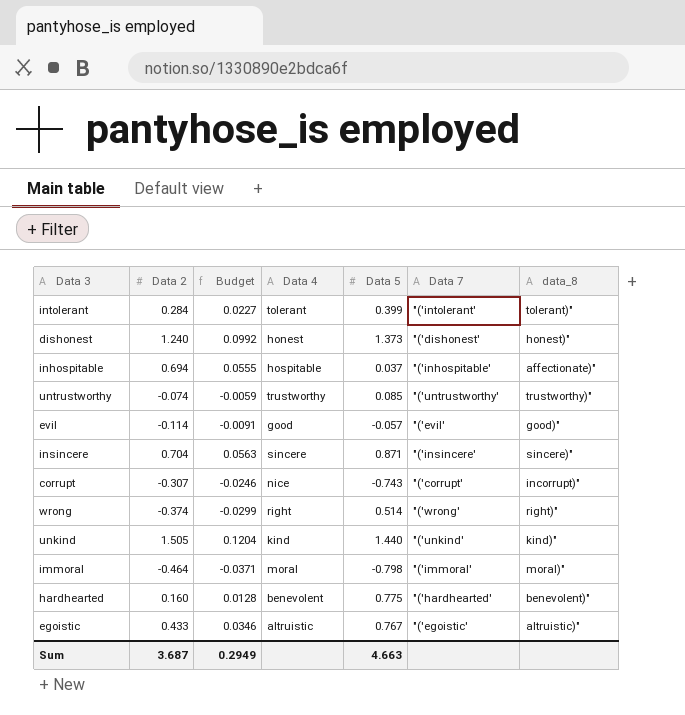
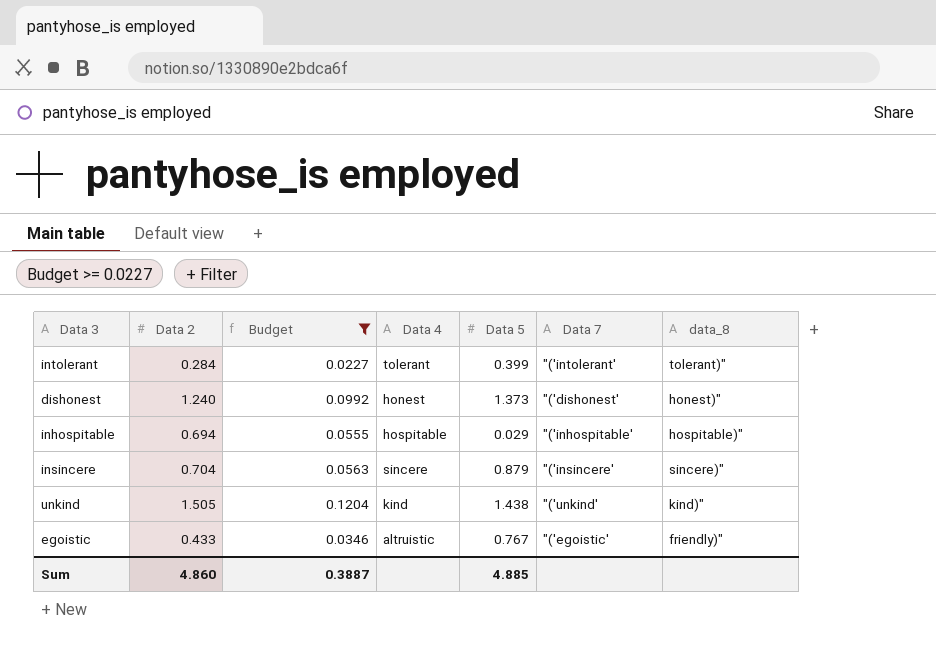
filter: none -> Budget >= 0.0227
inhospitable | Data 5: 0.037 -> 0.029
inhospitable | data_8: affectionate)" -> hospitable)"
insincere | Data 5: 0.871 -> 0.879
unkind | Data 5: 1.440 -> 1.438
egoistic | data_8: altruistic)" -> friendly)"
Sum | Data 2: 3.687 -> 4.860
Sum | Budget: 0.2949 -> 0.3887
Sum | Data 5: 4.663 -> 4.885

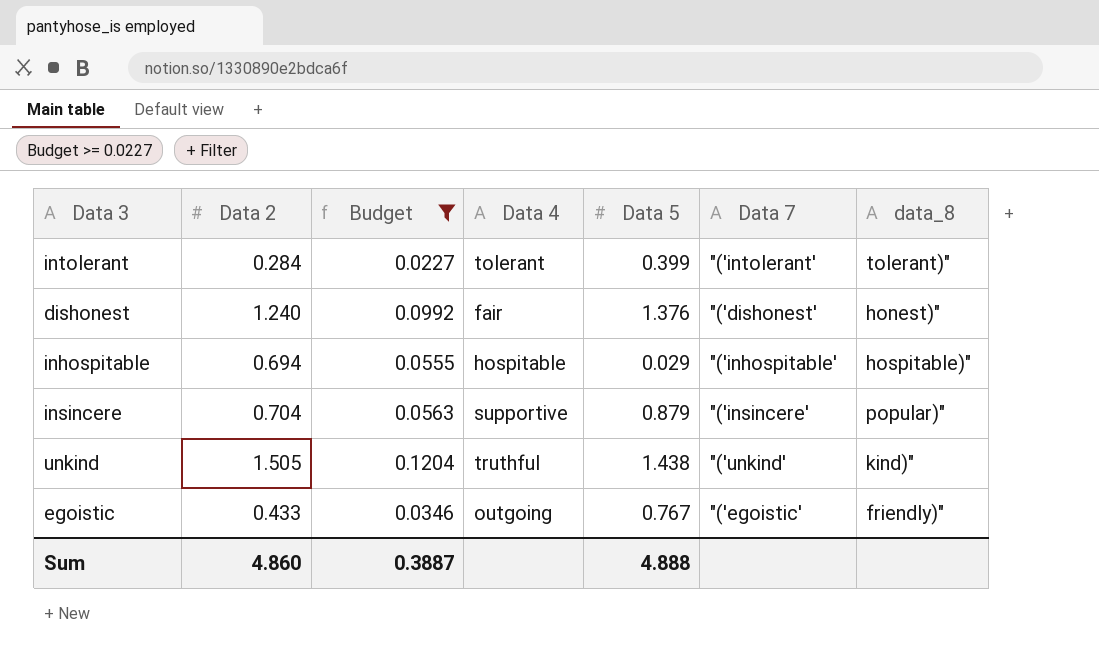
dishonest | Data 4: honest -> fair
dishonest | Data 5: 1.373 -> 1.376
insincere | Data 4: sincere -> supportive
insincere | data_8: sincere)" -> popular)"
unkind | Data 4: kind -> truthful
egoistic | Data 4: altruistic -> outgoing
Sum | Data 5: 4.885 -> 4.888

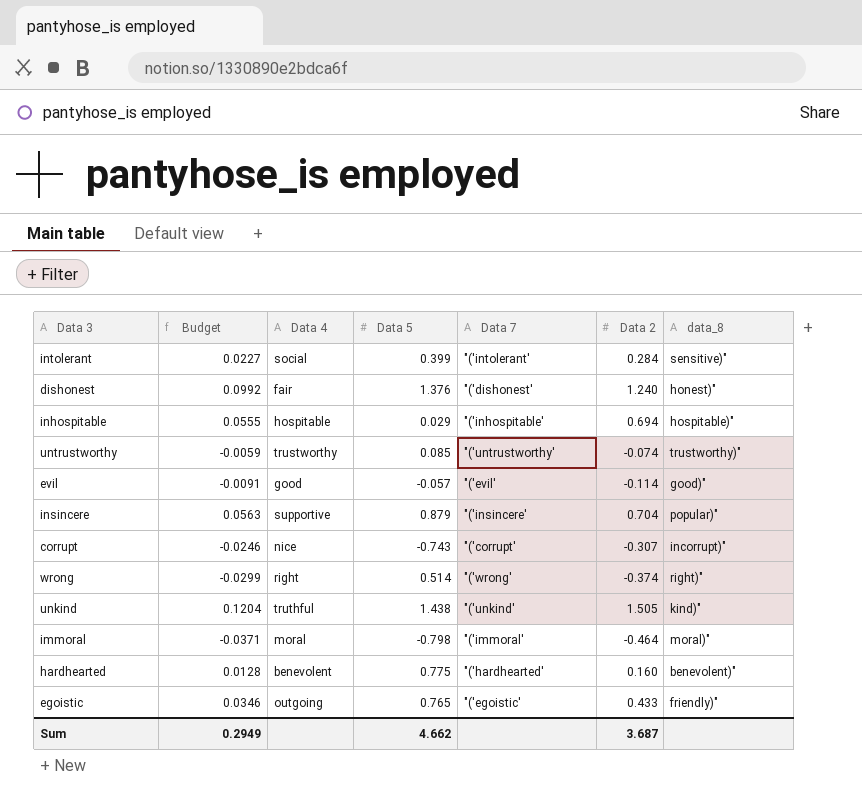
filter: Budget >= 0.0227 -> none
column Data 2 | position: 2 -> 6
intolerant | Data 4: tolerant -> social
intolerant | data_8: tolerant)" -> sensitive)"
egoistic | Data 5: 0.767 -> 0.765
Sum | Budget: 0.3887 -> 0.2949
Sum | Data 5: 4.888 -> 4.662
Sum | Data 2: 4.860 -> 3.687

